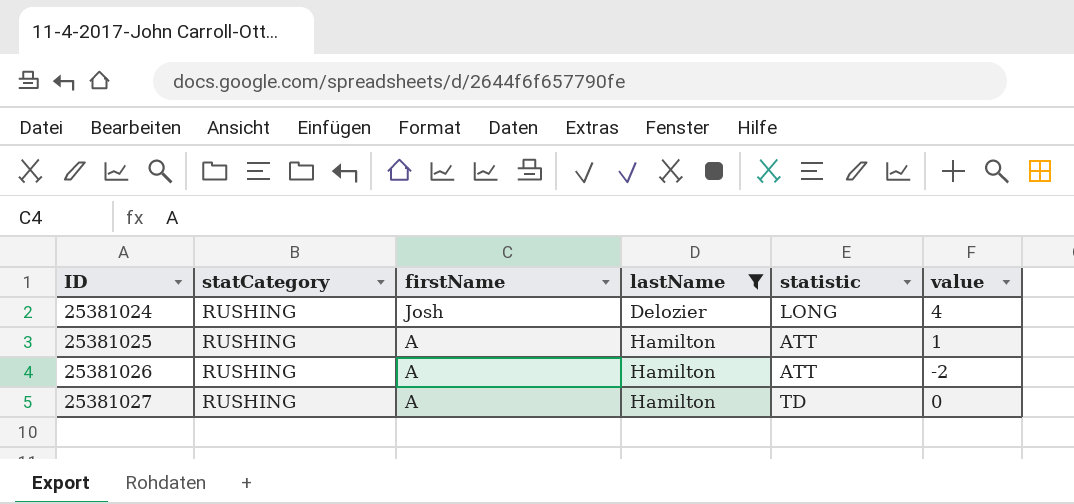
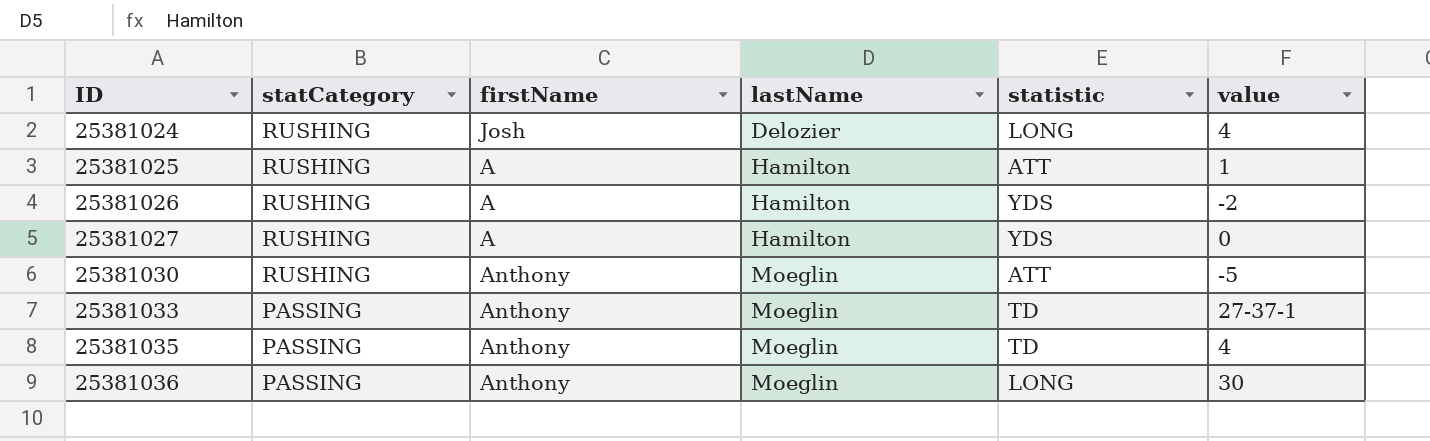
filter: lastName != Moeglin -> none
25381026 | statistic: ATT -> YDS
25381027 | statistic: TD -> YDS

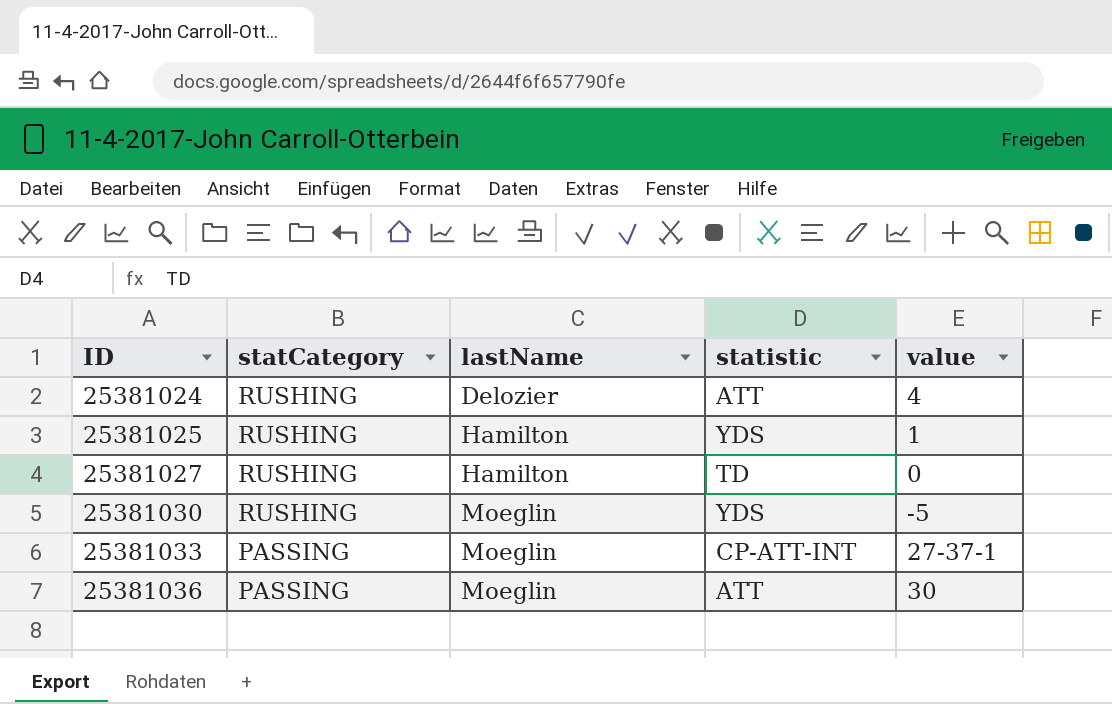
column firstName | position: 3 -> none
row 25381026: RUSHING | A | Hamilton | YDS | -2 -> none
row 25381035: PASSING | Anthony | Moeglin | TD | 4 -> none
25381024 | statistic: LONG -> ATT
25381025 | statistic: ATT -> YDS
25381027 | statistic: YDS -> TD
25381030 | statistic: ATT -> YDS
25381033 | statistic: TD -> CP-ATT-INT
25381036 | statistic: LONG -> ATT

